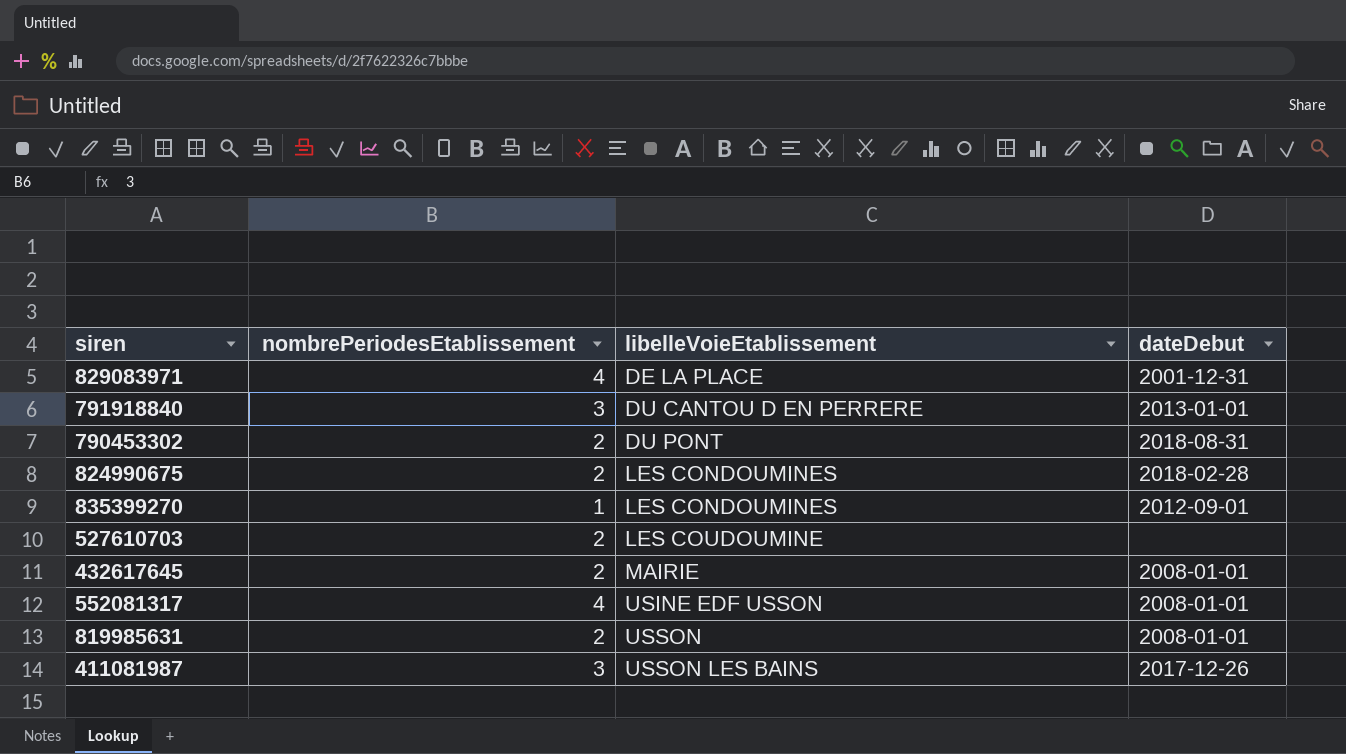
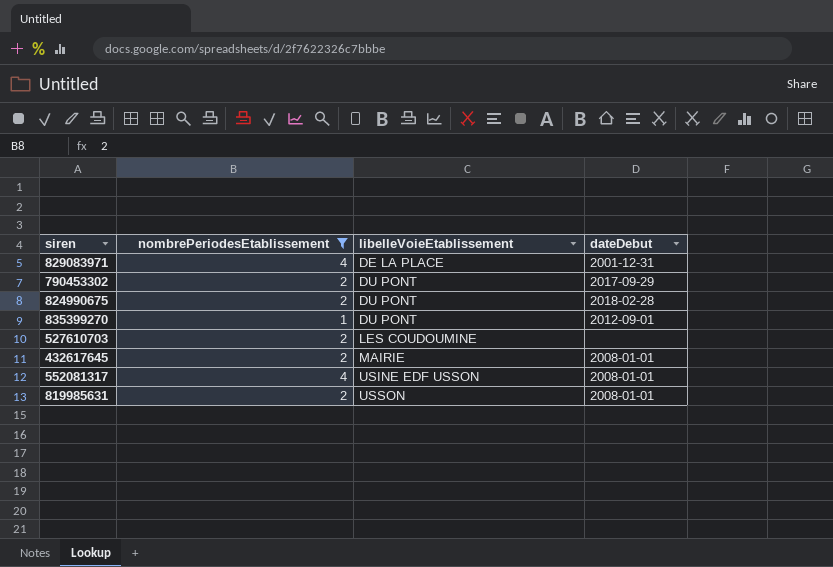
filter: none -> nombrePeriodesEtablissement != 3
790453302 | dateDebut: 2018-08-31 -> 2017-09-29
824990675 | libelleVoieEtablissement: LES CONDOUMINES -> DU PONT
835399270 | libelleVoieEtablissement: LES CONDOUMINES -> DU PONT

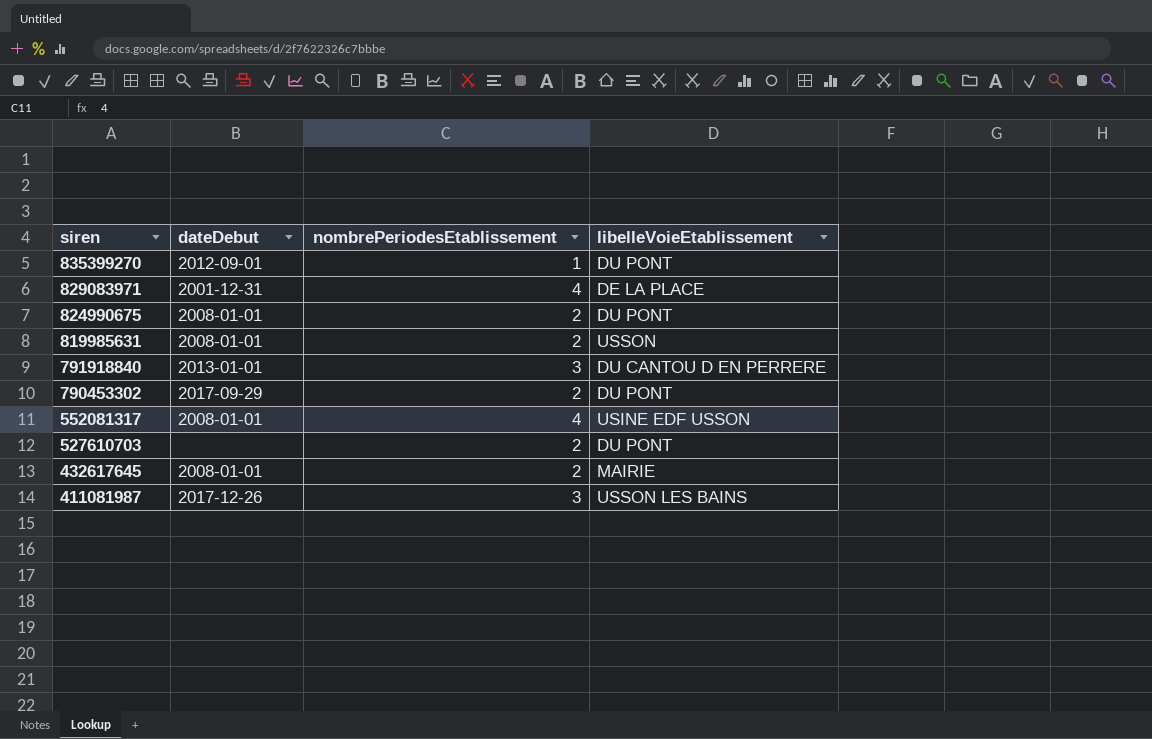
filter: nombrePeriodesEtablissement != 3 -> none
row order: libelleVoieEtablissement ascending -> siren descending
column dateDebut | position: 4 -> 2
824990675 | dateDebut: 2018-02-28 -> 2008-01-01
527610703 | libelleVoieEtablissement: LES COUDOUMINE -> DU PONT

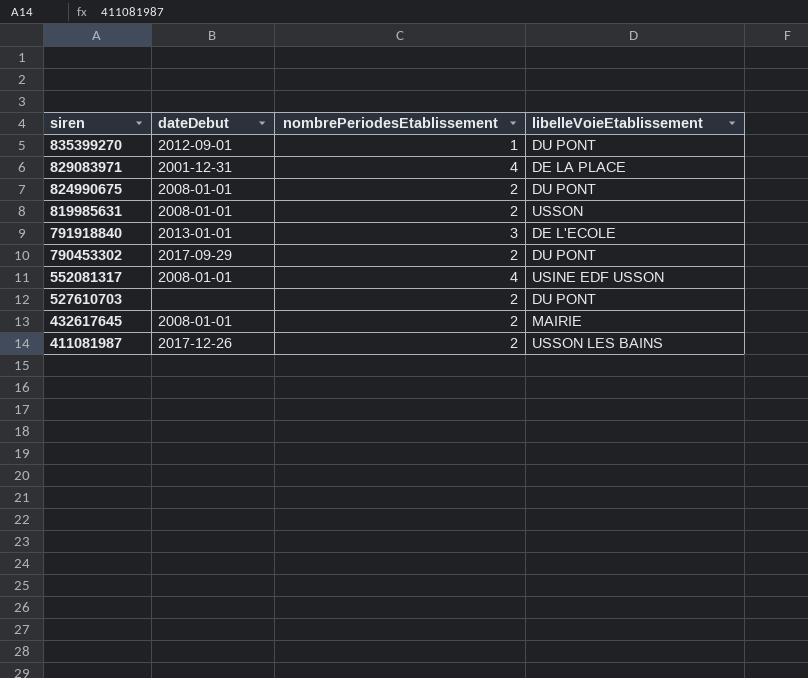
791918840 | libelleVoieEtablissement: DU CANTOU D EN PERRERE -> DE L'ECOLE
411081987 | nombrePeriodesEtablissement: 3 -> 2

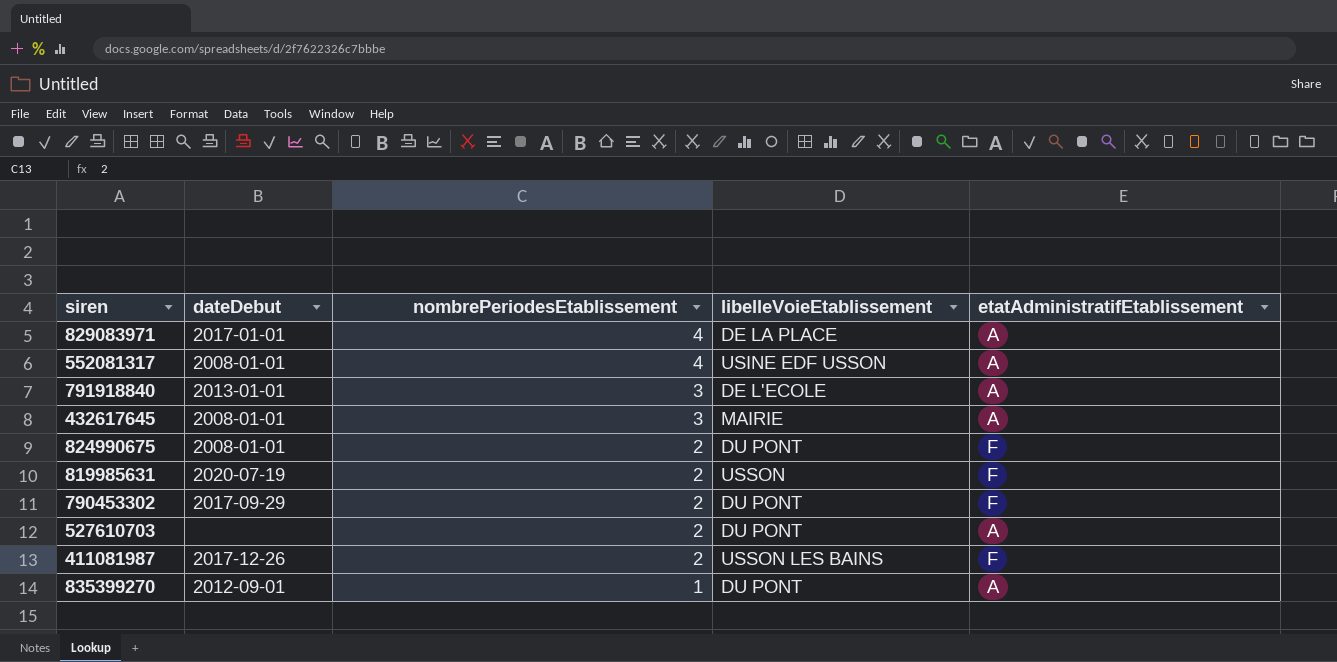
row order: siren descending -> nombrePeriodesEtablissement descending
column etatAdministratifEtablissement | position: none -> 5
829083971 | dateDebut: 2001-12-31 -> 2017-01-01
432617645 | nombrePeriodesEtablissement: 2 -> 3
819985631 | dateDebut: 2008-01-01 -> 2020-07-19

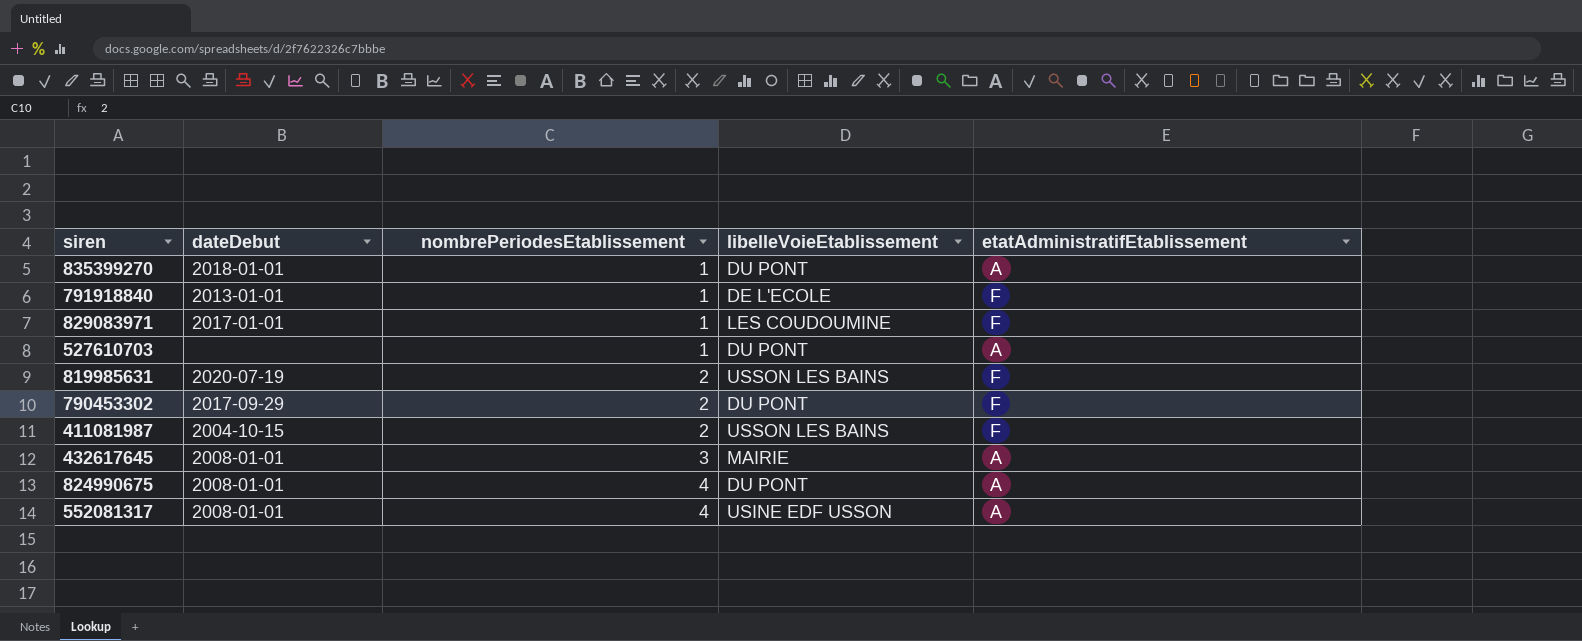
row order: nombrePeriodesEtablissement descending -> nombrePeriodesEtablissement ascending
835399270 | dateDebut: 2012-09-01 -> 2018-01-01
791918840 | nombrePeriodesEtablissement: 3 -> 1
791918840 | etatAdministratifEtablissement: A -> F
829083971 | nombrePeriodesEtablissement: 4 -> 1
829083971 | libelleVoieEtablissement: DE LA PLACE -> LES COUDOUMINE
829083971 | etatAdministratifEtablissement: A -> F
527610703 | nombrePeriodesEtablissement: 2 -> 1
819985631 | libelleVoieEtablissement: USSON -> USSON LES BAINS
411081987 | dateDebut: 2017-12-26 -> 2004-10-15
824990675 | nombrePeriodesEtablissement: 2 -> 4
824990675 | etatAdministratifEtablissement: F -> A

